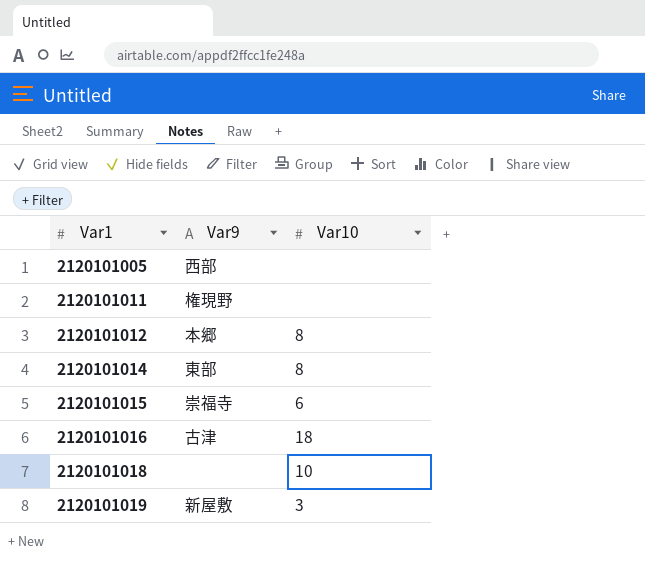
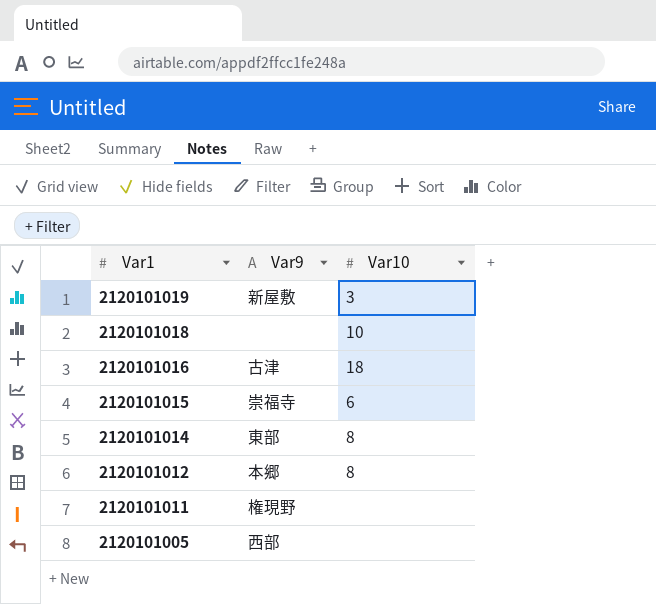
row order: Var1 ascending -> Var1 descending

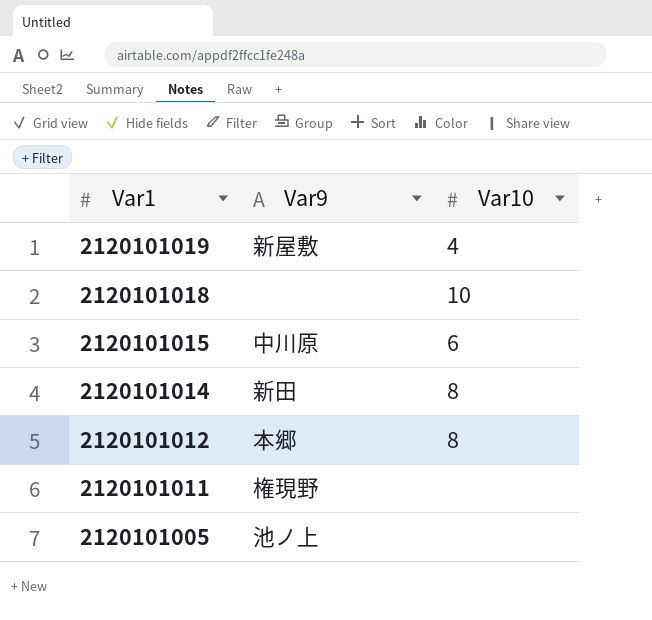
row 2120101016: 古津 | 18 -> none
2120101019 | Var10: 3 -> 4
2120101015 | Var9: 崇福寺 -> 中川原
2120101014 | Var9: 東部 -> 新田
2120101005 | Var9: 西部 -> 池ノ上

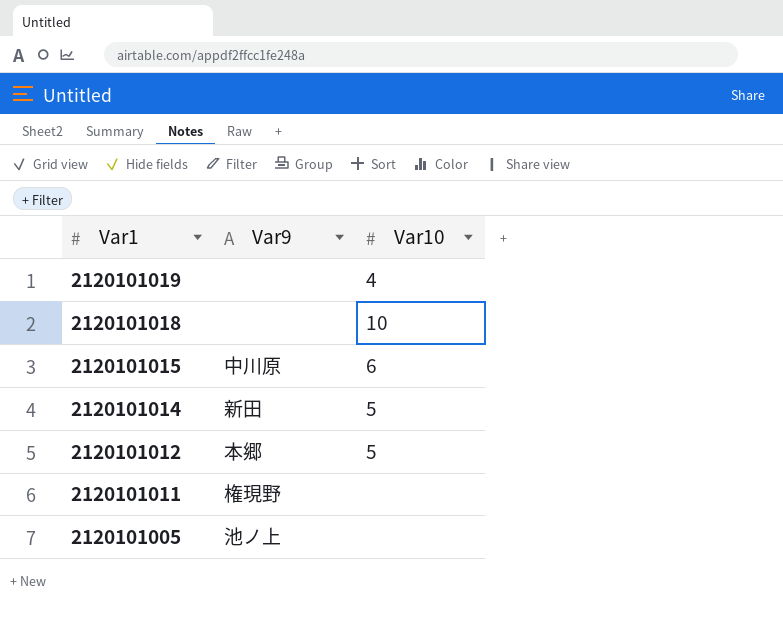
2120101019 | Var9: 新屋敷 -> none
2120101014 | Var10: 8 -> 5
2120101012 | Var10: 8 -> 5

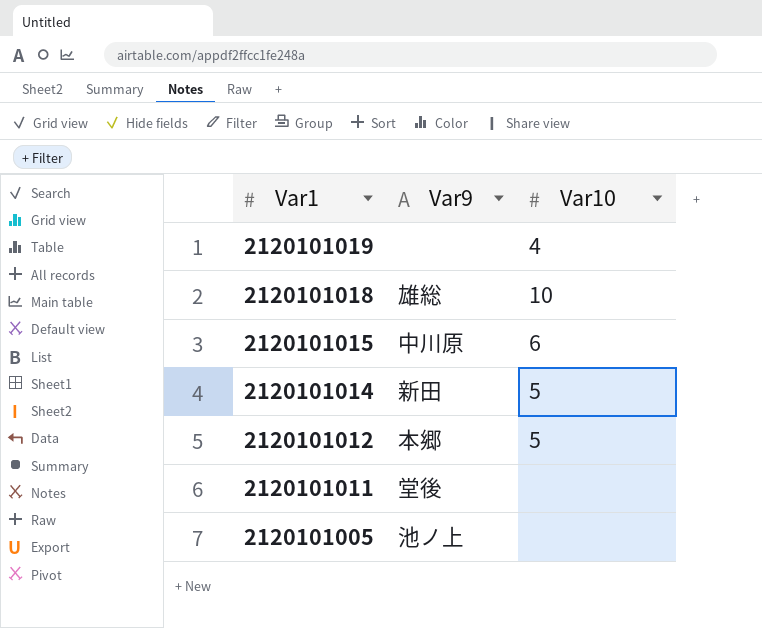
2120101018 | Var9: none -> 雄総
2120101011 | Var9: 権現野 -> 堂後

